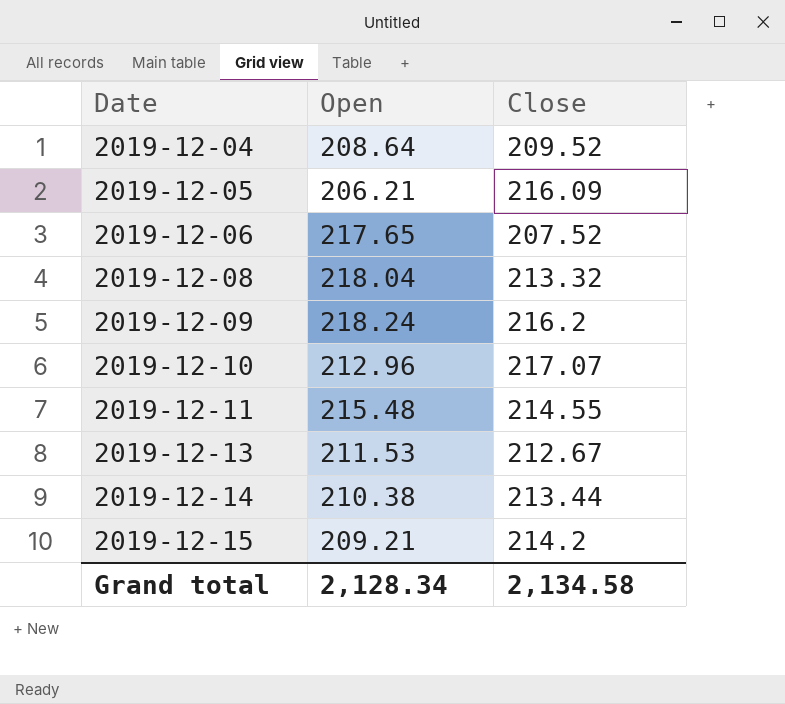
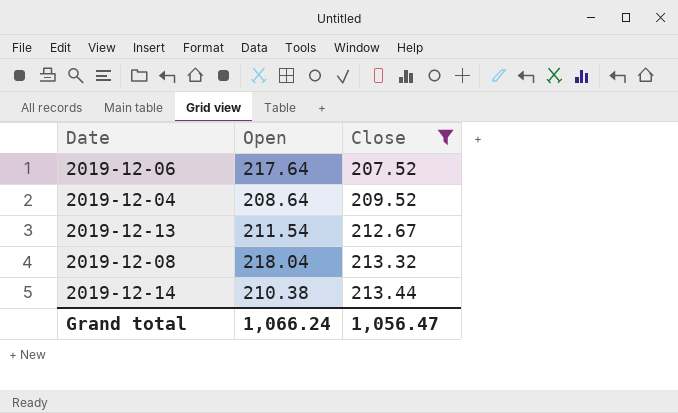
filter: none -> Close <= 213.44
row order: Date ascending -> Close ascending
2019-12-06 | Open: 217.65 -> 217.64
2019-12-13 | Open: 211.53 -> 211.54
Grand total | Open: 2,128.34 -> 1,066.24
Grand total | Close: 2,134.58 -> 1,056.47

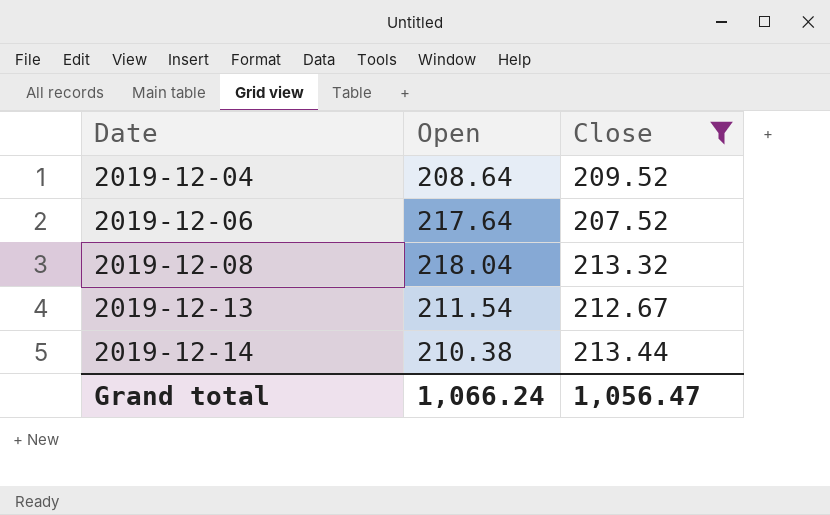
row order: Close ascending -> Date ascending

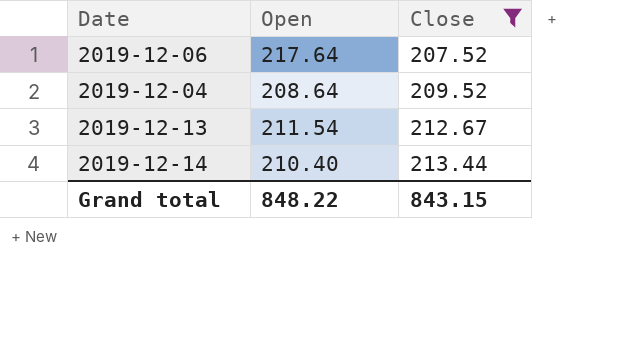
row order: Date ascending -> Close ascending
row 2019-12-08: 218.04 | 213.32 -> none
2019-12-14 | Open: 210.38 -> 210.40
Grand total | Open: 1,066.24 -> 848.22
Grand total | Close: 1,056.47 -> 843.15

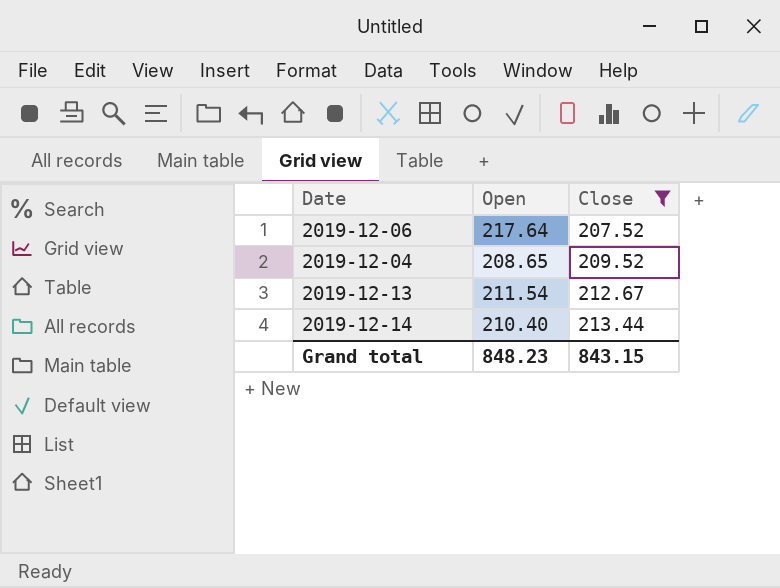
2019-12-04 | Open: 208.64 -> 208.65
Grand total | Open: 848.22 -> 848.23

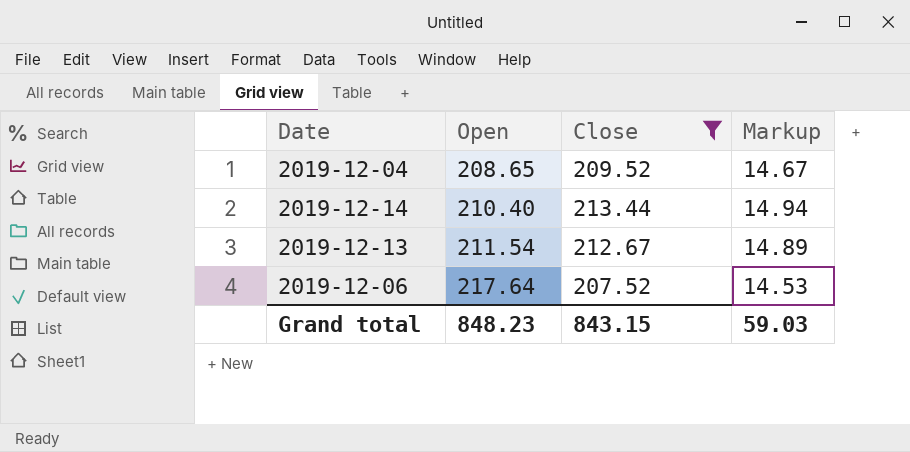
row order: Close ascending -> Open ascending
column Markup | formula: none -> [Close] * 0.07

